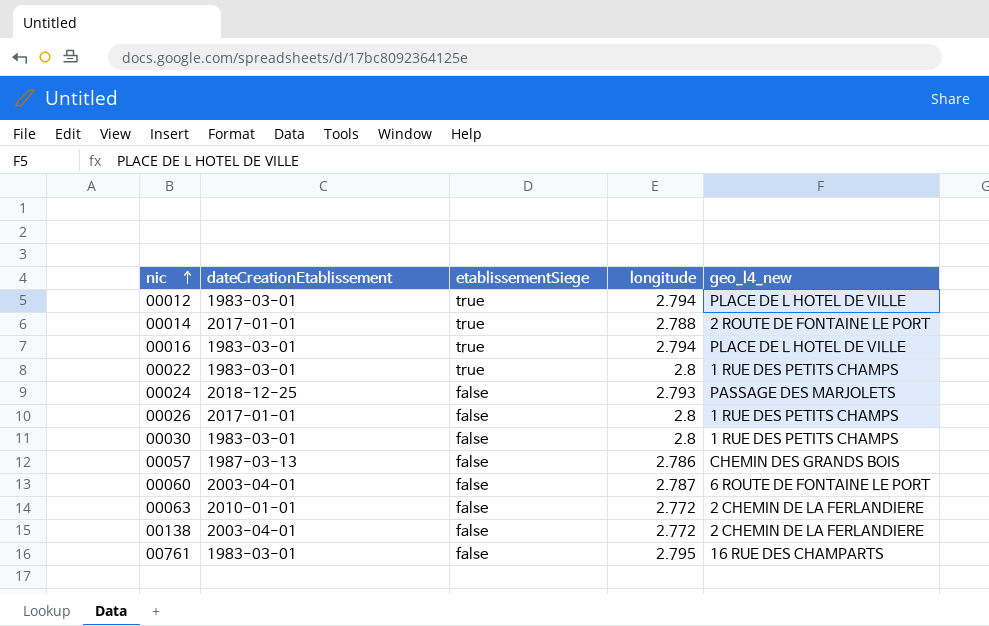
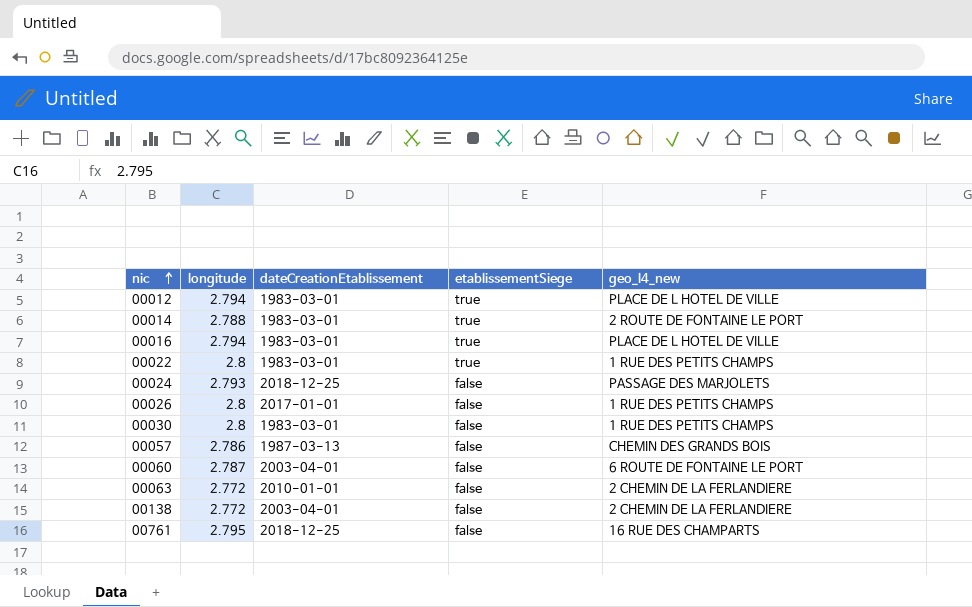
column longitude | position: 4 -> 2
00014 | dateCreationEtablissement: 2017-01-01 -> 1983-03-01
00761 | dateCreationEtablissement: 1983-03-01 -> 2018-12-25

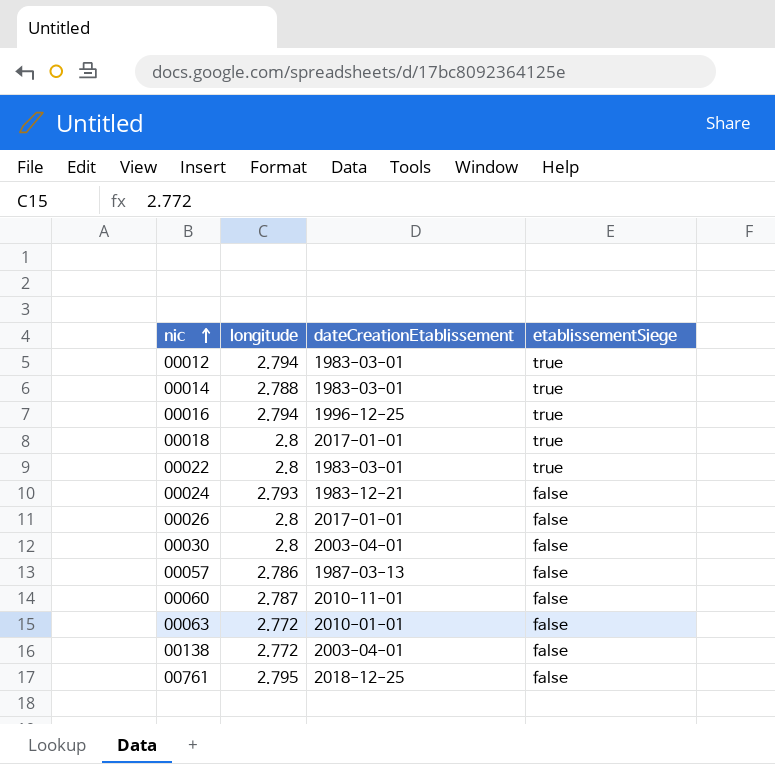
column geo_l4_new | position: 5 -> none
00016 | dateCreationEtablissement: 1983-03-01 -> 1996-12-25
row 00018: none -> 2.8 | 2017-01-01 | true
00024 | dateCreationEtablissement: 2018-12-25 -> 1983-12-21
00030 | dateCreationEtablissement: 1983-03-01 -> 2003-04-01
00060 | dateCreationEtablissement: 2003-04-01 -> 2010-11-01

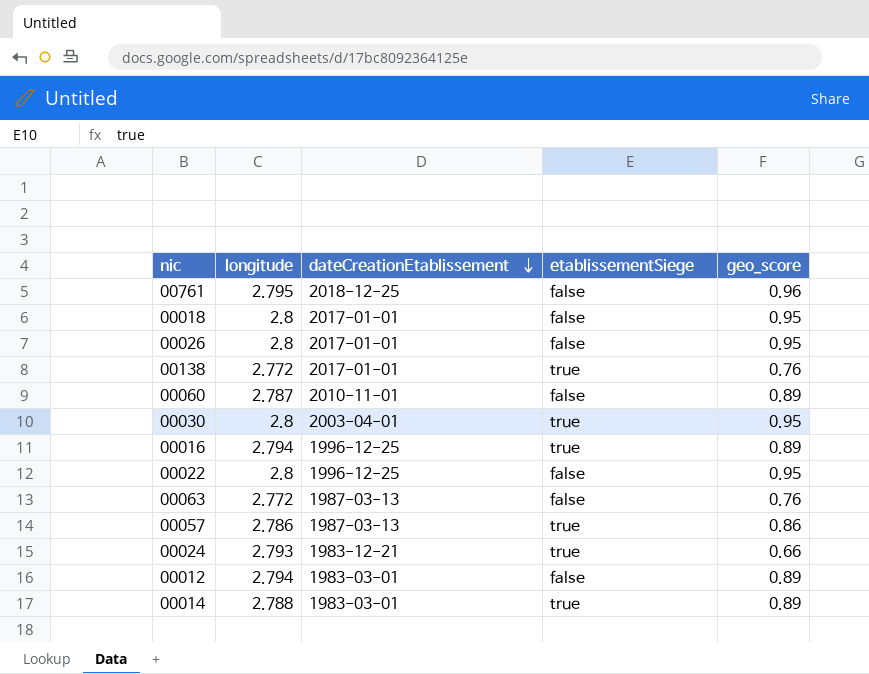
row order: nic ascending -> dateCreationEtablissement descending
column geo_score | position: none -> 5
00018 | etablissementSiege: true -> false
00138 | dateCreationEtablissement: 2003-04-01 -> 2017-01-01
00138 | etablissementSiege: false -> true
00030 | etablissementSiege: false -> true
00022 | dateCreationEtablissement: 1983-03-01 -> 1996-12-25
00022 | etablissementSiege: true -> false
00063 | dateCreationEtablissement: 2010-01-01 -> 1987-03-13
00057 | etablissementSiege: false -> true
00024 | etablissementSiege: false -> true
00012 | etablissementSiege: true -> false

